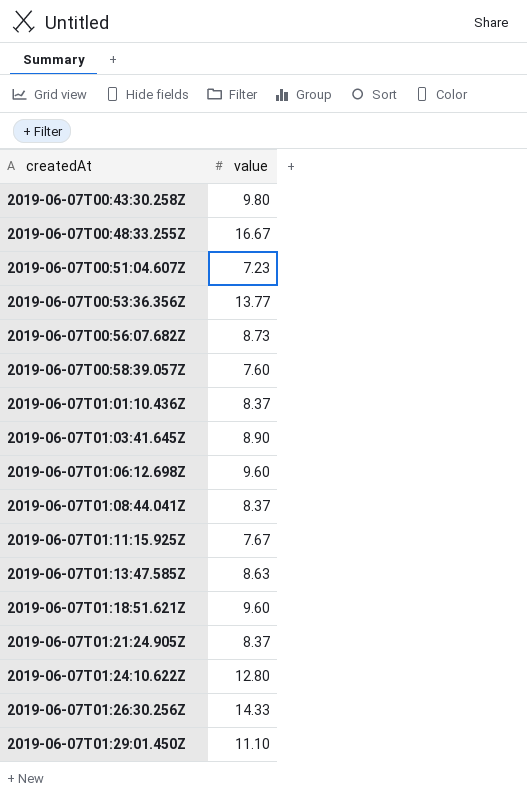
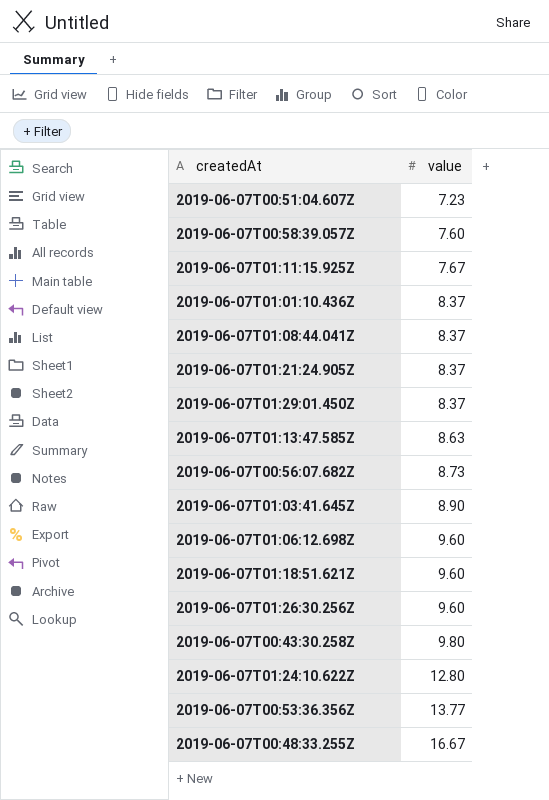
row order: createdAt ascending -> value ascending
2019-06-07T01:29:01.450Z | value: 11.10 -> 8.37
2019-06-07T01:26:30.256Z | value: 14.33 -> 9.60

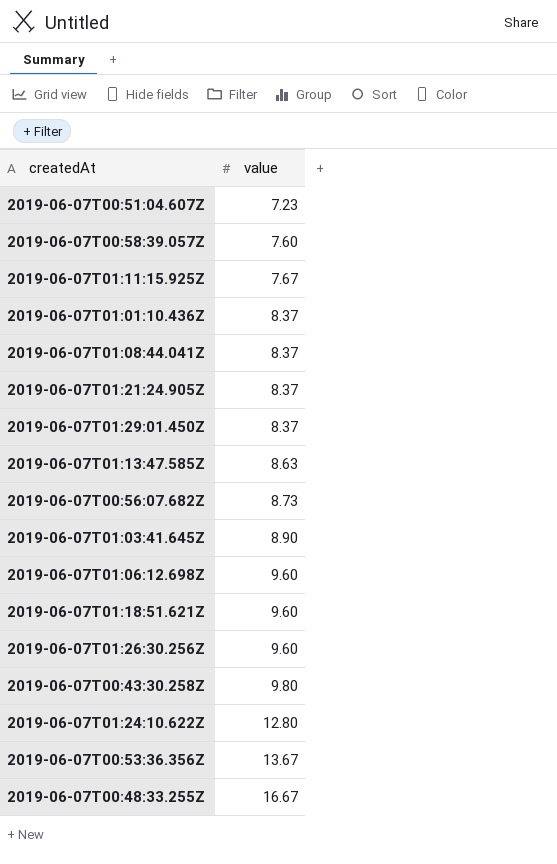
2019-06-07T00:53:36.356Z | value: 13.77 -> 13.67

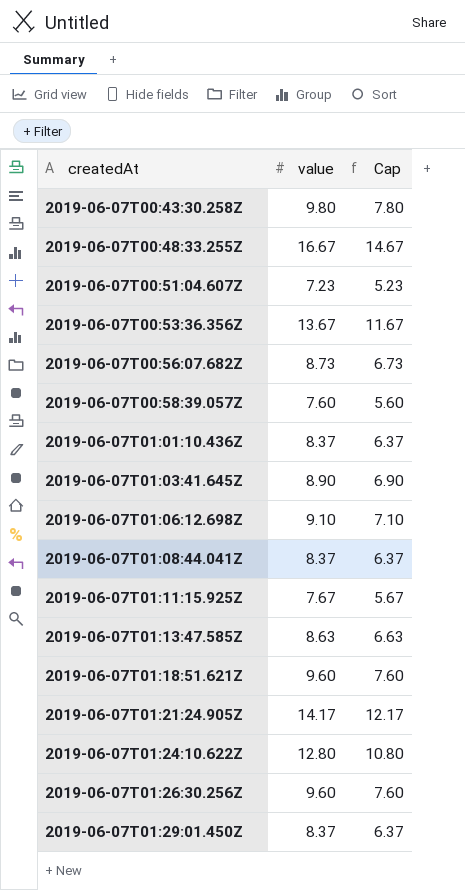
row order: value ascending -> createdAt ascending
column Cap | formula: none -> [value] - 2
2019-06-07T01:06:12.698Z | value: 9.60 -> 9.10
2019-06-07T01:21:24.905Z | value: 8.37 -> 14.17

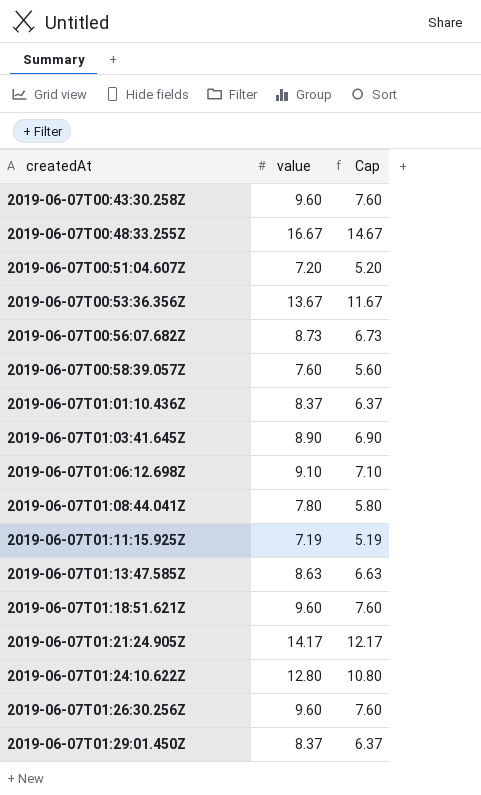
2019-06-07T00:43:30.258Z | value: 9.80 -> 9.60
2019-06-07T00:43:30.258Z | Cap: 7.80 -> 7.60
2019-06-07T00:51:04.607Z | value: 7.23 -> 7.20
2019-06-07T00:51:04.607Z | Cap: 5.23 -> 5.20
2019-06-07T01:08:44.041Z | value: 8.37 -> 7.80
2019-06-07T01:08:44.041Z | Cap: 6.37 -> 5.80
2019-06-07T01:11:15.925Z | value: 7.67 -> 7.19
2019-06-07T01:11:15.925Z | Cap: 5.67 -> 5.19

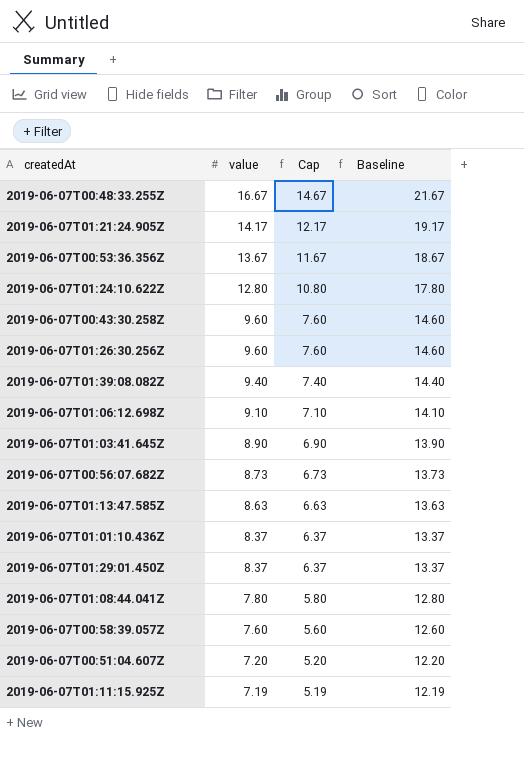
row order: createdAt ascending -> value descending
column Baseline | formula: none -> [value] + 5
row 2019-06-07T01:18:51.621Z: 9.60 | 7.60 -> none
row 2019-06-07T01:39:08.082Z: none -> 9.40 | 7.40 | 14.40

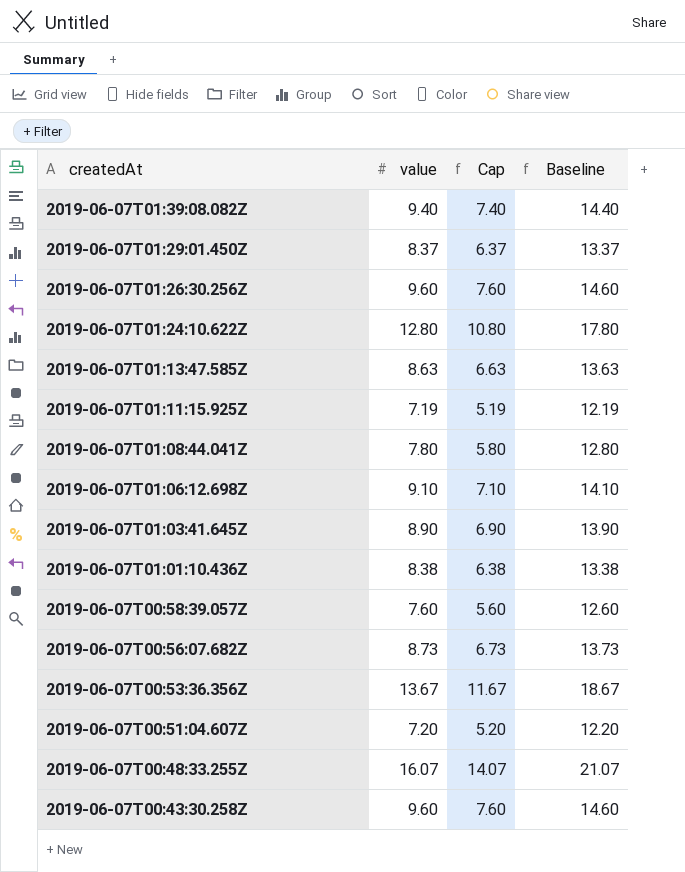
row order: value descending -> createdAt descending
row 2019-06-07T01:21:24.905Z: 14.17 | 12.17 | 19.17 -> none
2019-06-07T01:01:10.436Z | value: 8.37 -> 8.38
2019-06-07T01:01:10.436Z | Cap: 6.37 -> 6.38
2019-06-07T01:01:10.436Z | Baseline: 13.37 -> 13.38
2019-06-07T00:48:33.255Z | value: 16.67 -> 16.07
2019-06-07T00:48:33.255Z | Cap: 14.67 -> 14.07
2019-06-07T00:48:33.255Z | Baseline: 21.67 -> 21.07

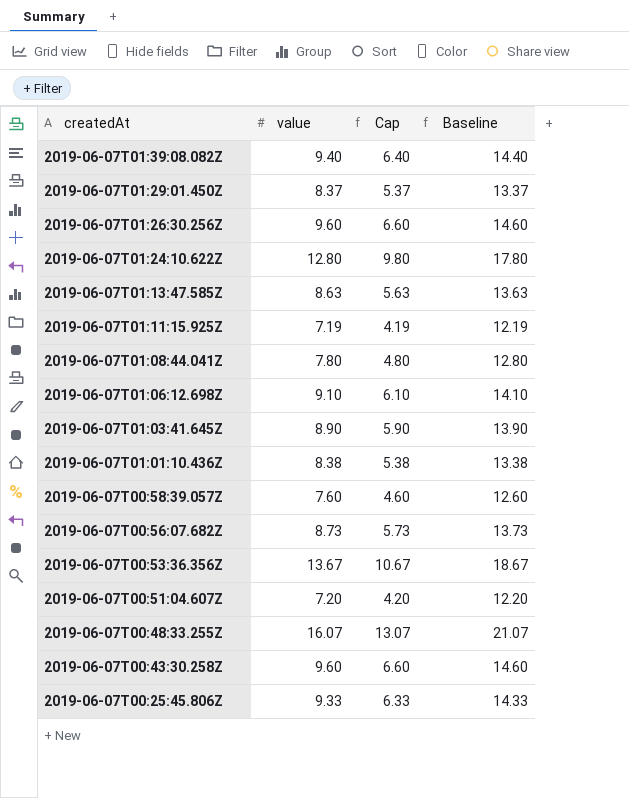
column Cap | formula: [value] - 2 -> [value] - 3
row 2019-06-07T00:25:45.806Z: none -> 9.33 | 6.33 | 14.33

